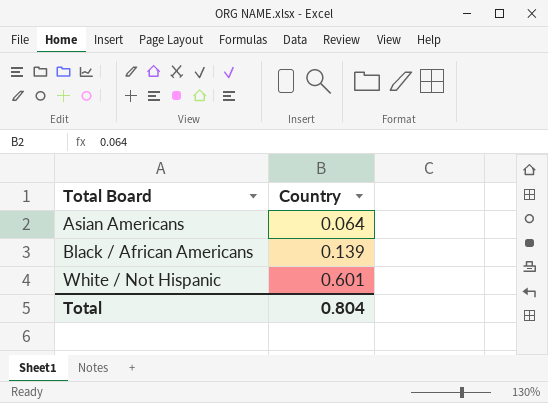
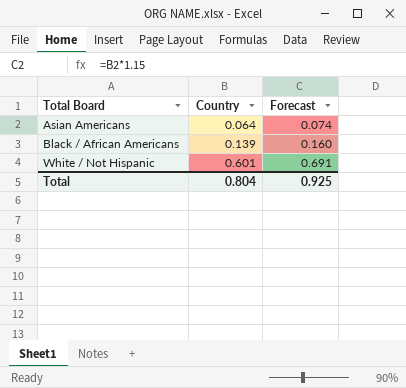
column Forecast | formula: none -> [Country] * 1.15

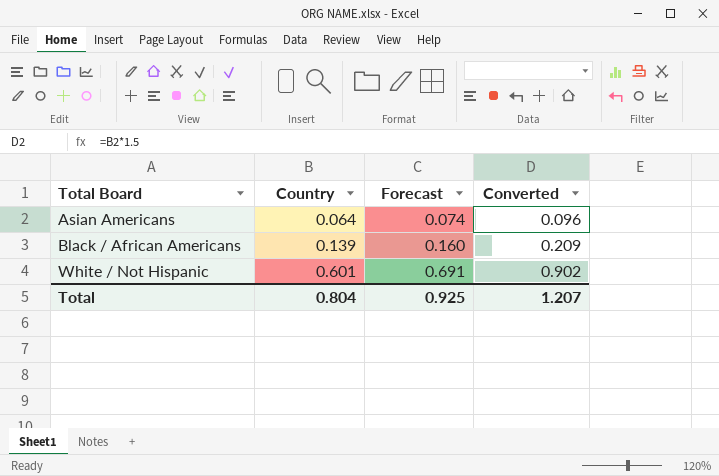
column Converted | formula: none -> [Country] * 1.5

